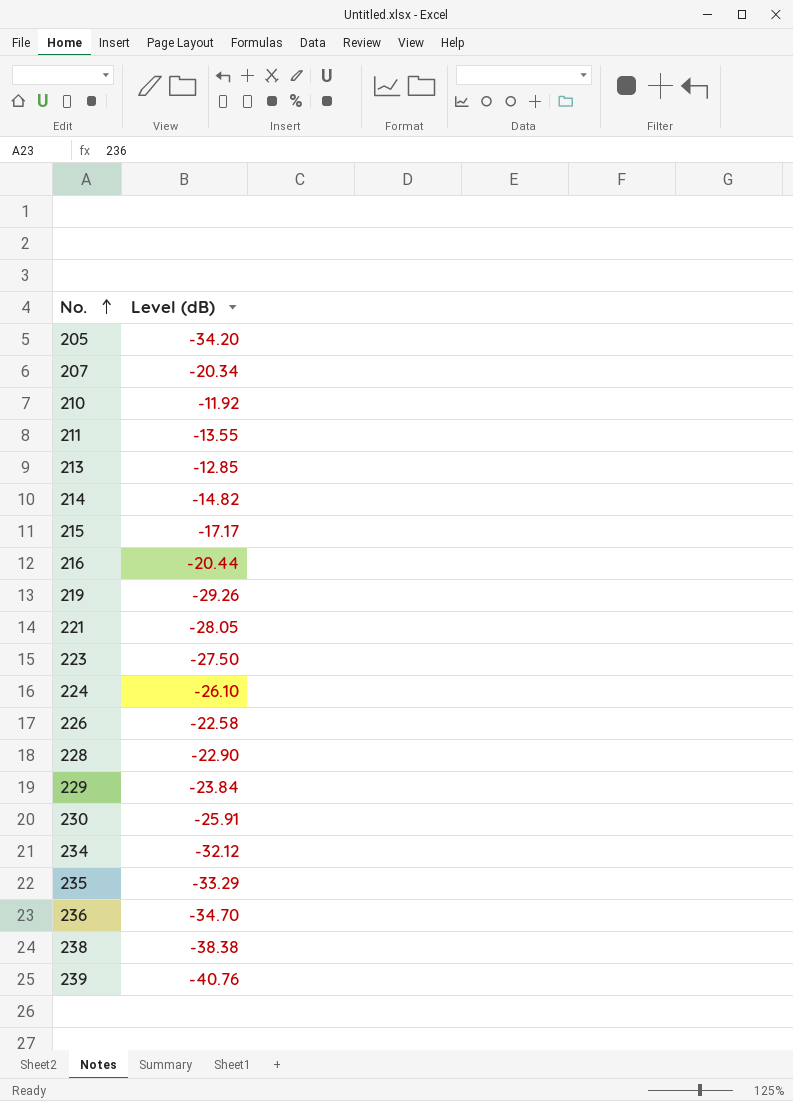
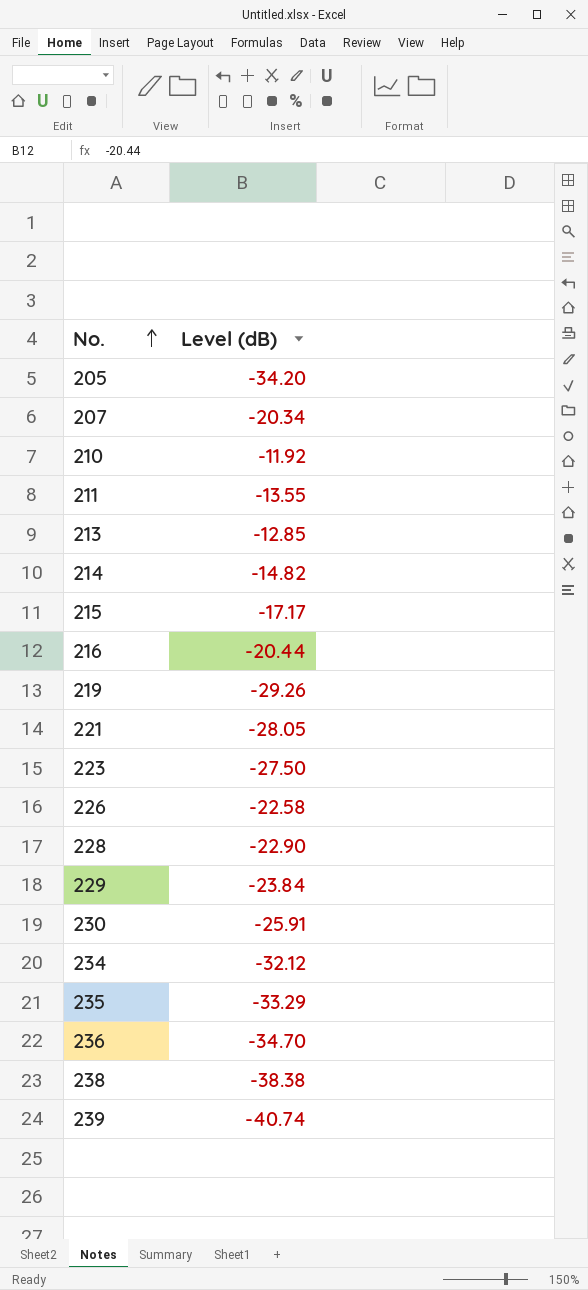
row 224: -26.10 -> none
239 | Level (dB): -40.76 -> -40.74

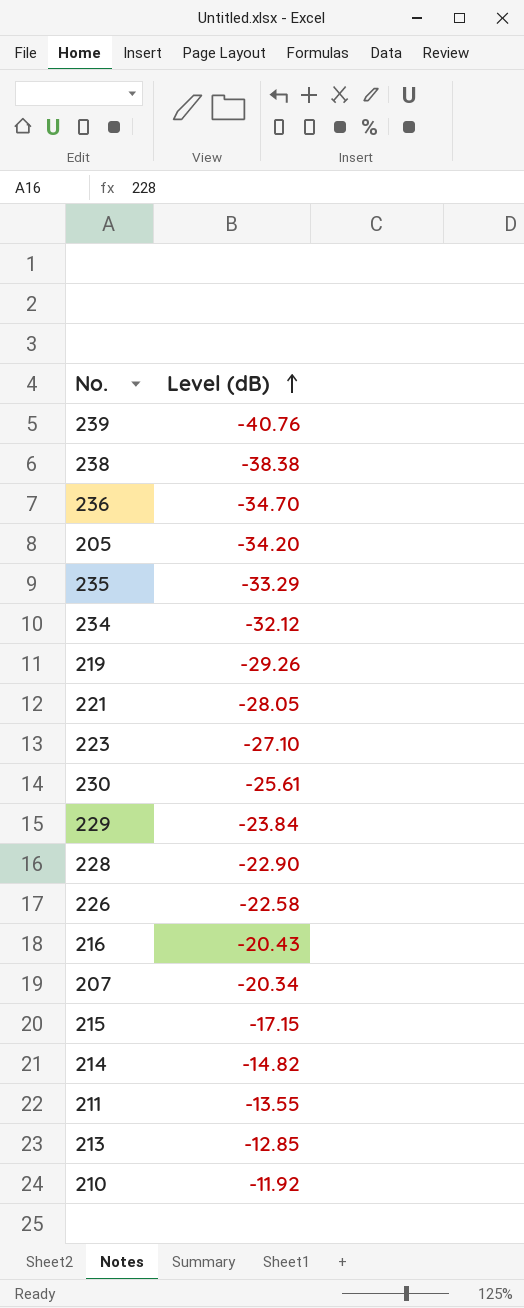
row order: No. ascending -> Level (dB) ascending
239 | Level (dB): -40.74 -> -40.76
223 | Level (dB): -27.50 -> -27.10
230 | Level (dB): -25.91 -> -25.61
216 | Level (dB): -20.44 -> -20.43
215 | Level (dB): -17.17 -> -17.15

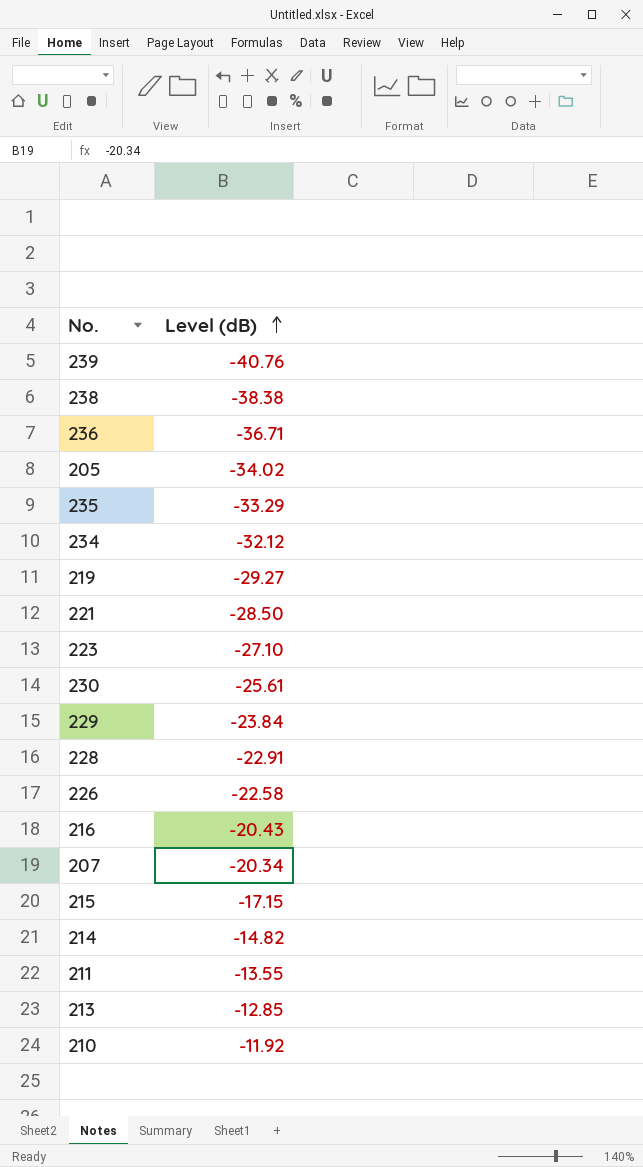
236 | Level (dB): -34.70 -> -36.71
205 | Level (dB): -34.20 -> -34.02
219 | Level (dB): -29.26 -> -29.27
221 | Level (dB): -28.05 -> -28.50
228 | Level (dB): -22.90 -> -22.91

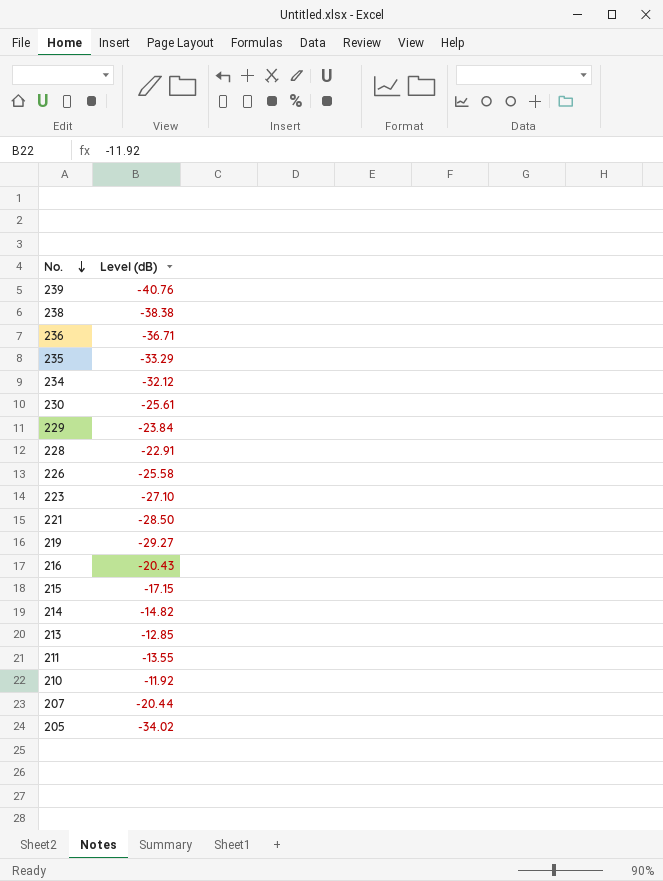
row order: Level (dB) ascending -> No. descending
226 | Level (dB): -22.58 -> -25.58
207 | Level (dB): -20.34 -> -20.44

